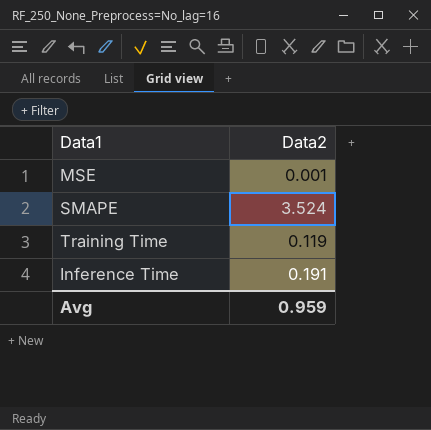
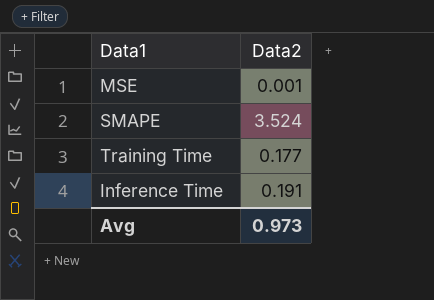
Training Time | Data2: 0.119 -> 0.177
Avg | Data2: 0.959 -> 0.973

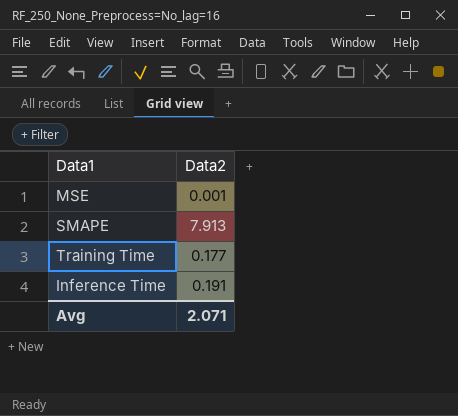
SMAPE | Data2: 3.524 -> 7.913
Avg | Data2: 0.973 -> 2.071

